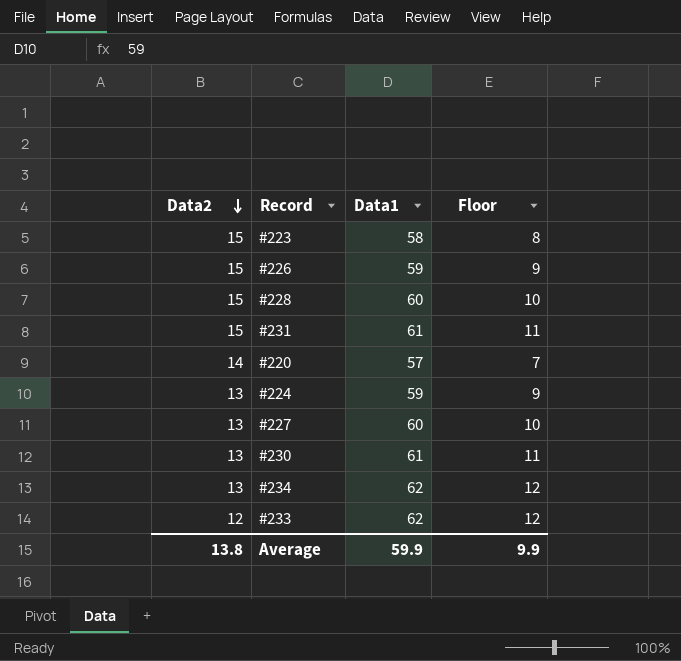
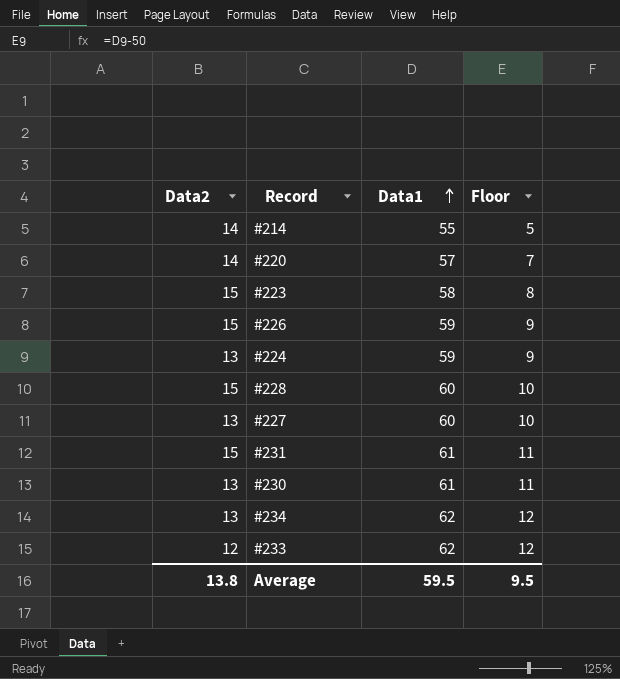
row order: Data2 descending -> Data1 ascending
row #214: none -> 14 | 55 | 5
Average | Data1: 59.9 -> 59.5
Average | Floor: 9.9 -> 9.5

